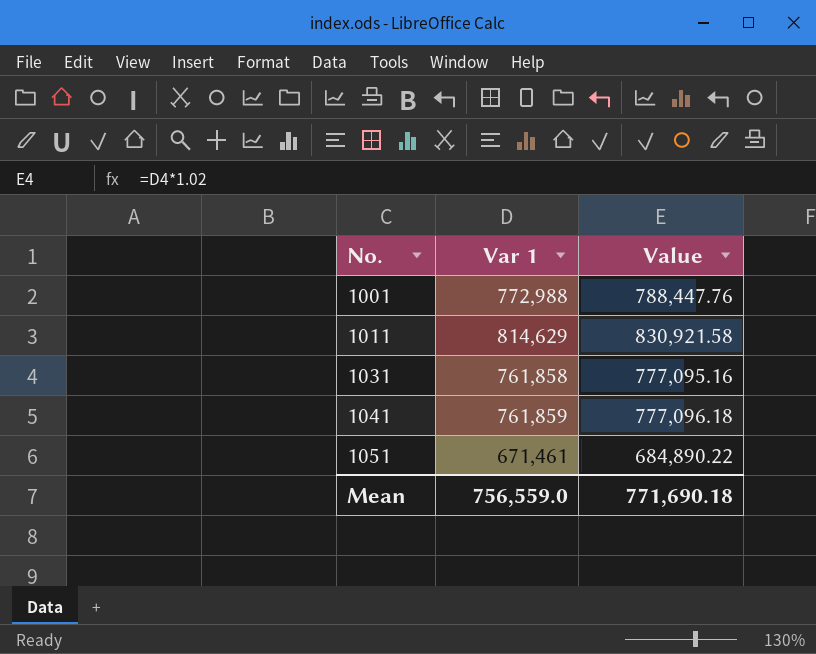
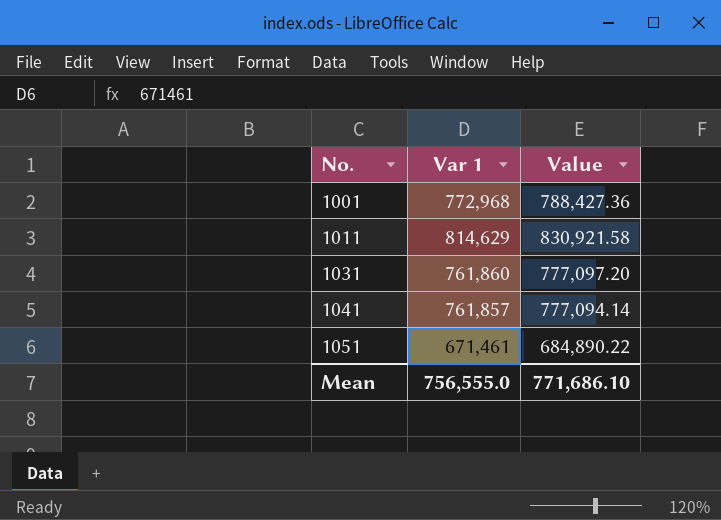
1001 | Var 1: 772,988 -> 772,968
1001 | Value: 788,447.76 -> 788,427.36
1031 | Var 1: 761,858 -> 761,860
1031 | Value: 777,095.16 -> 777,097.20
1041 | Var 1: 761,859 -> 761,857
1041 | Value: 777,096.18 -> 777,094.14
Mean | Var 1: 756,559.0 -> 756,555.0
Mean | Value: 771,690.18 -> 771,686.10

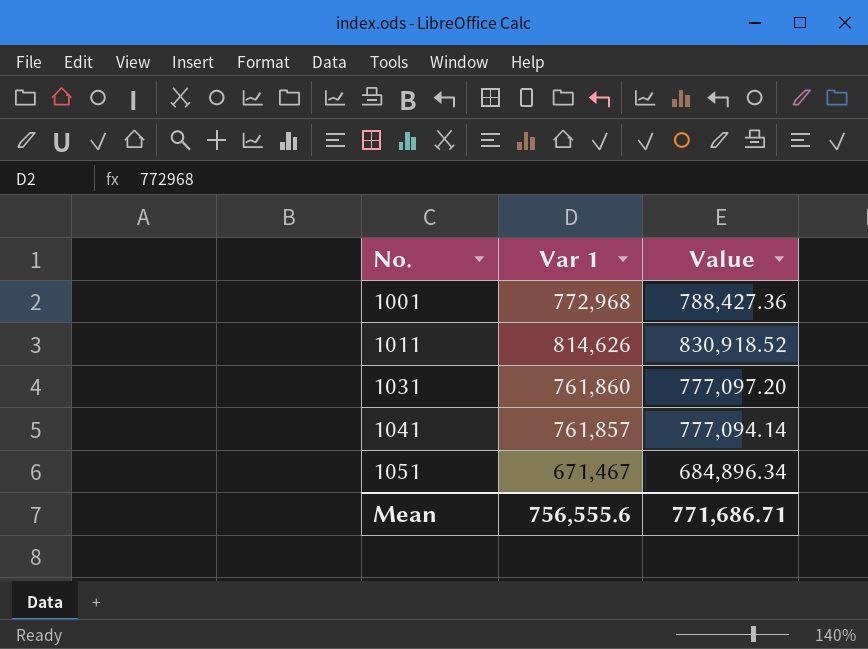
1011 | Var 1: 814,629 -> 814,626
1011 | Value: 830,921.58 -> 830,918.52
1051 | Var 1: 671,461 -> 671,467
1051 | Value: 684,890.22 -> 684,896.34
Mean | Var 1: 756,555.0 -> 756,555.6
Mean | Value: 771,686.10 -> 771,686.71

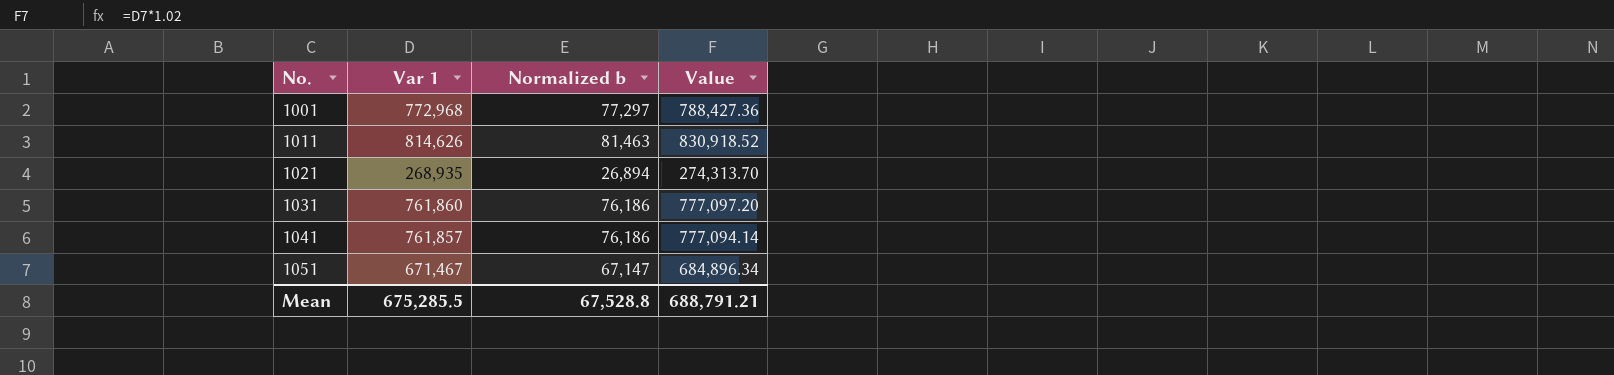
column Normalized b | formula: none -> [Var 1] * 0.1
row 1021: none -> 268,935 | 26,894 | 274,313.70
Mean | Var 1: 756,555.6 -> 675,285.5
Mean | Value: 771,686.71 -> 688,791.21

